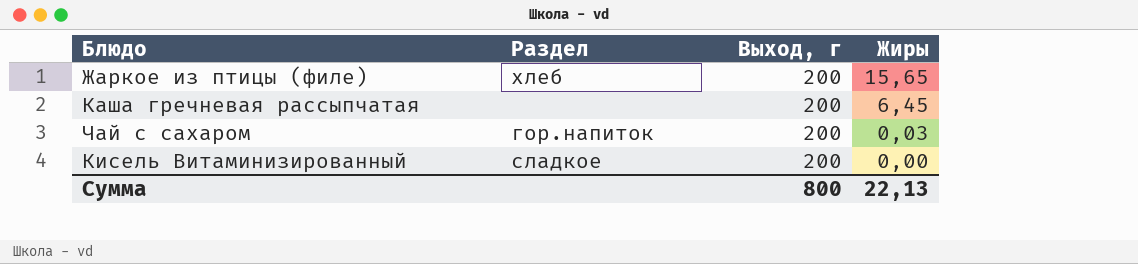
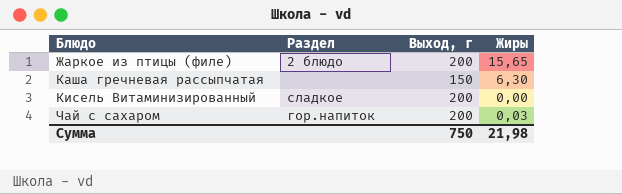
row order: Жиры descending -> Блюдо ascending
Жаркое из птицы (филе) | Раздел: хлеб -> 2 блюдо
Каша гречневая рассыпчатая | Выход, г: 200 -> 150
Каша гречневая рассыпчатая | Жиры: 6,45 -> 6,30
Сумма | Выход, г: 800 -> 750
Сумма | Жиры: 22,13 -> 21,98

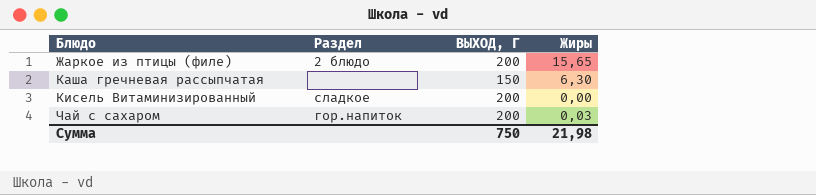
column name: Выход, г -> ВЫХОД, Г

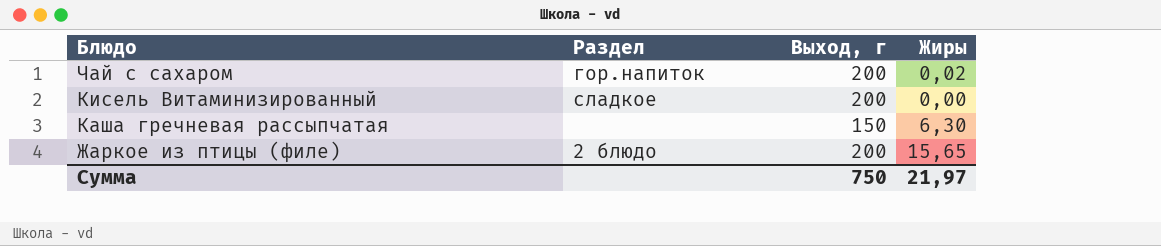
row order: Блюдо ascending -> Блюдо descending
column name: ВЫХОД, Г -> Выход, г
Чай с сахаром | Жиры: 0,03 -> 0,02
Сумма | Жиры: 21,98 -> 21,97

